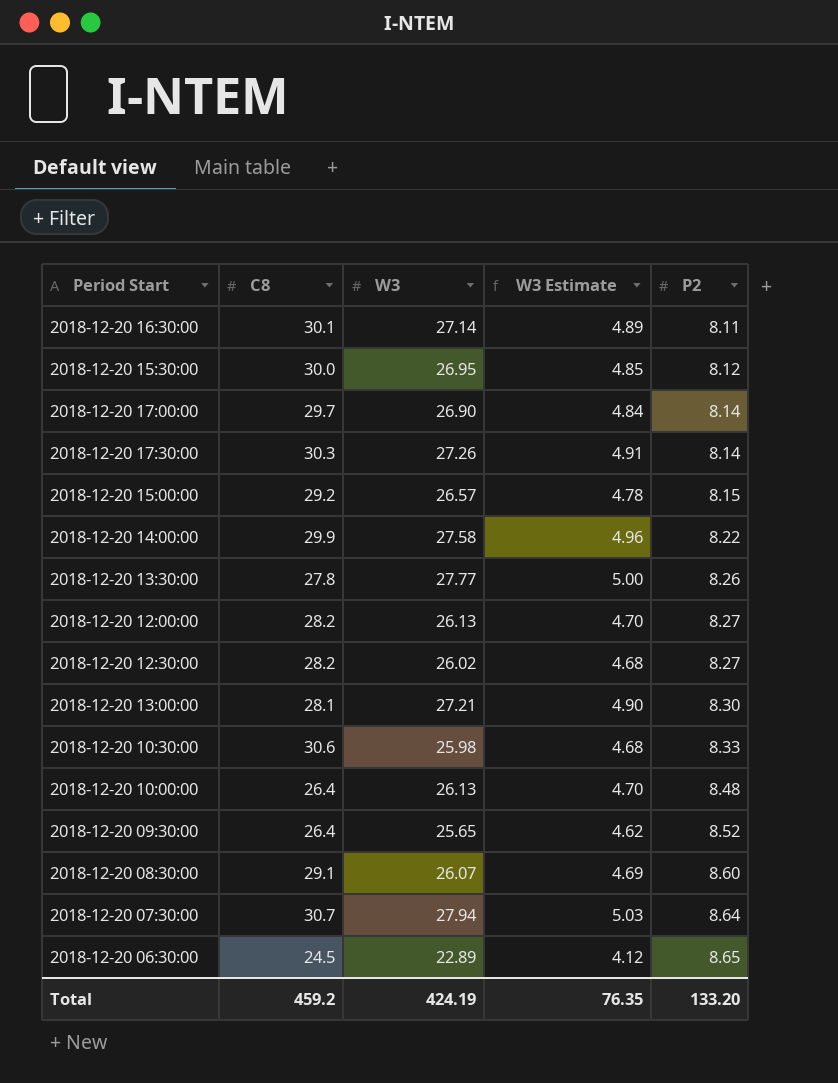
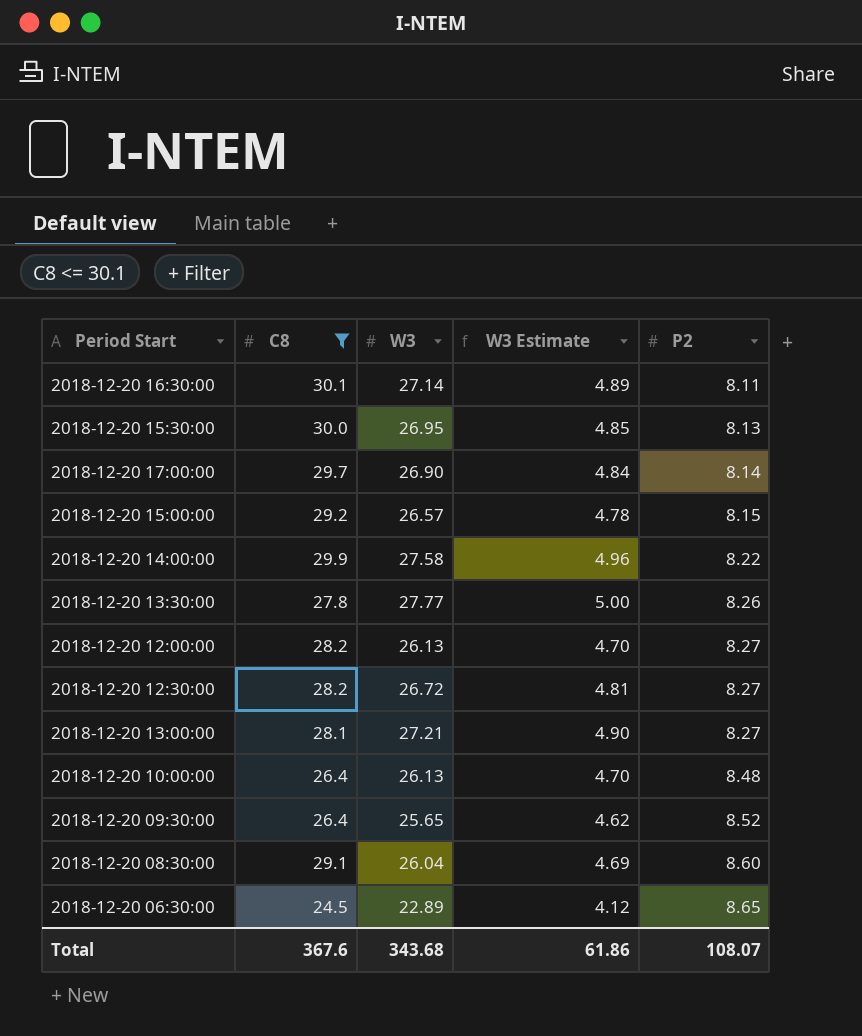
filter: none -> C8 <= 30.1
2018-12-20 15:30:00 | P2: 8.12 -> 8.13
2018-12-20 12:30:00 | W3: 26.02 -> 26.72
2018-12-20 12:30:00 | W3 Estimate: 4.68 -> 4.81
2018-12-20 13:00:00 | P2: 8.30 -> 8.27
2018-12-20 08:30:00 | W3: 26.07 -> 26.04
Total | C8: 459.2 -> 367.6
Total | W3: 424.19 -> 343.68
Total | W3 Estimate: 76.35 -> 61.86
Total | P2: 133.20 -> 108.07

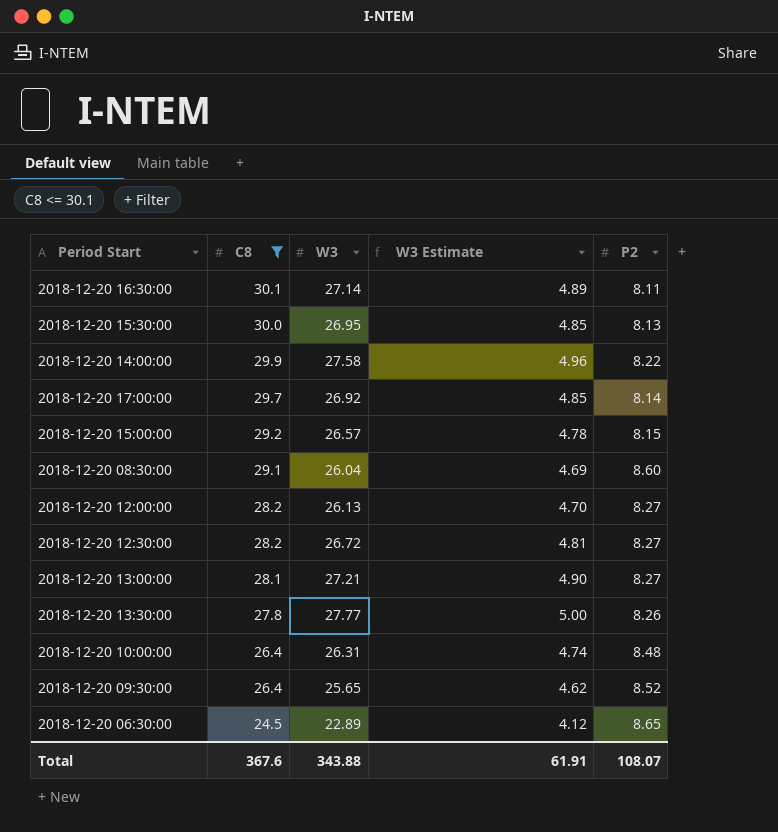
row order: P2 ascending -> C8 descending
2018-12-20 17:00:00 | W3: 26.90 -> 26.92
2018-12-20 17:00:00 | W3 Estimate: 4.84 -> 4.85
2018-12-20 10:00:00 | W3: 26.13 -> 26.31
2018-12-20 10:00:00 | W3 Estimate: 4.70 -> 4.74
Total | W3: 343.68 -> 343.88
Total | W3 Estimate: 61.86 -> 61.91

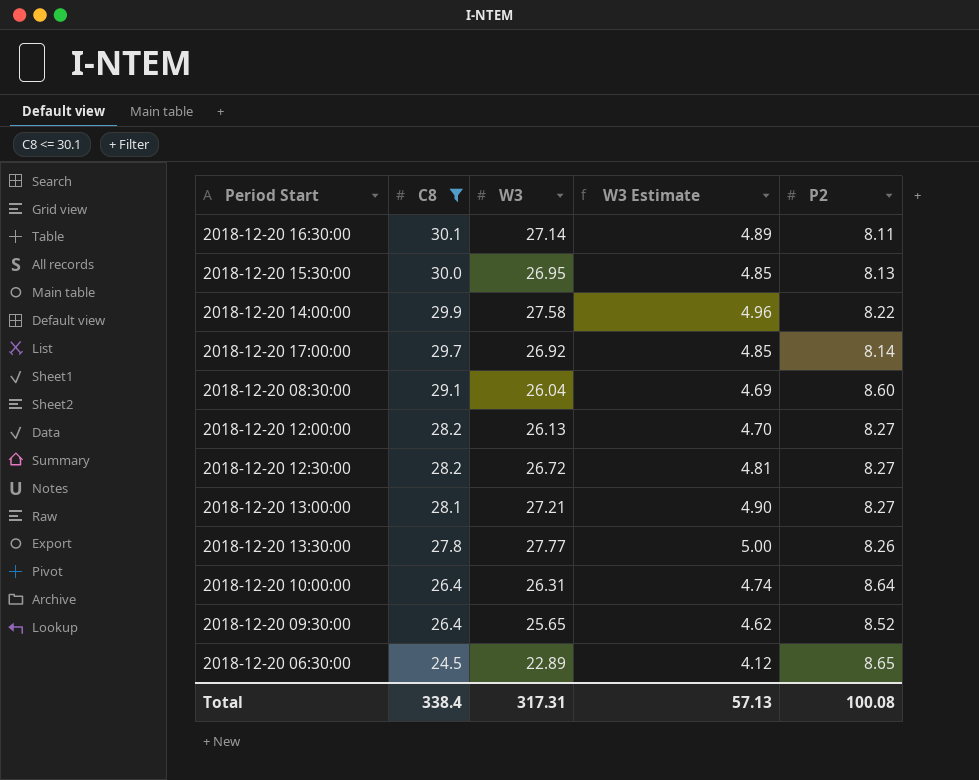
row 2018-12-20 15:00:00: 29.2 | 26.57 | 4.78 | 8.15 -> none
2018-12-20 10:00:00 | P2: 8.48 -> 8.64
Total | C8: 367.6 -> 338.4
Total | W3: 343.88 -> 317.31
Total | W3 Estimate: 61.91 -> 57.13
Total | P2: 108.07 -> 100.08

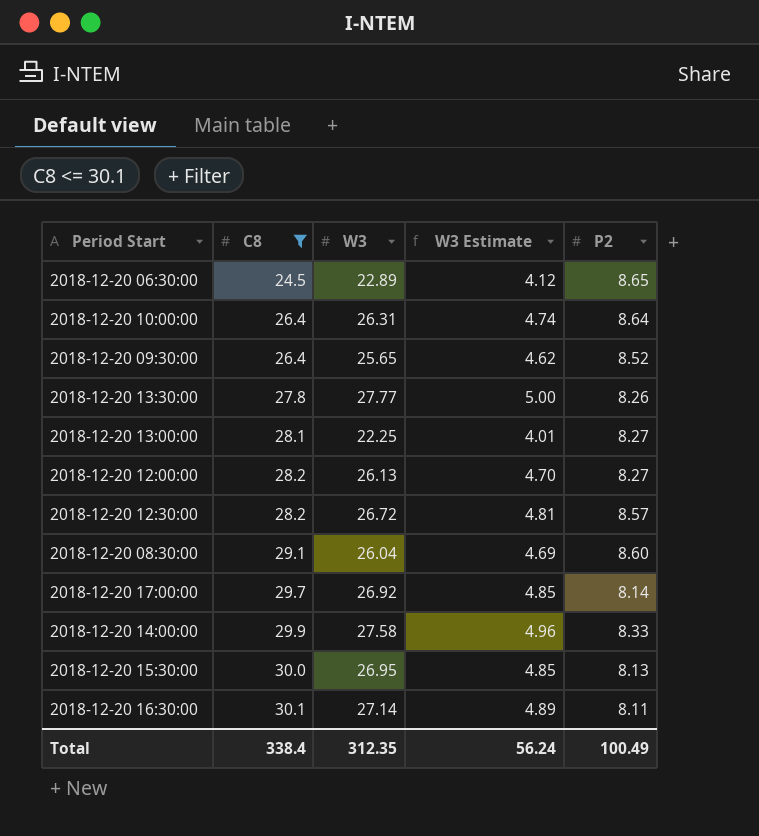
row order: C8 descending -> C8 ascending
2018-12-20 13:00:00 | W3: 27.21 -> 22.25
2018-12-20 13:00:00 | W3 Estimate: 4.90 -> 4.01
2018-12-20 12:30:00 | P2: 8.27 -> 8.57
2018-12-20 14:00:00 | P2: 8.22 -> 8.33
Total | W3: 317.31 -> 312.35
Total | W3 Estimate: 57.13 -> 56.24
Total | P2: 100.08 -> 100.49

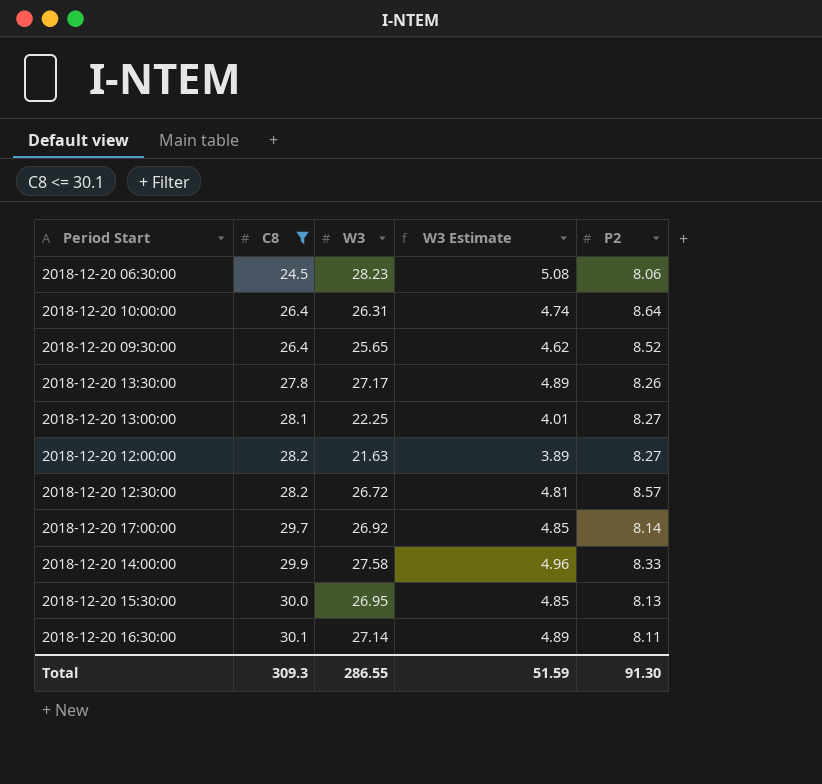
row 2018-12-20 08:30:00: 29.1 | 26.04 | 4.69 | 8.60 -> none
2018-12-20 06:30:00 | W3: 22.89 -> 28.23
2018-12-20 06:30:00 | W3 Estimate: 4.12 -> 5.08
2018-12-20 06:30:00 | P2: 8.65 -> 8.06
2018-12-20 13:30:00 | W3: 27.77 -> 27.17
2018-12-20 13:30:00 | W3 Estimate: 5.00 -> 4.89
2018-12-20 12:00:00 | W3: 26.13 -> 21.63
2018-12-20 12:00:00 | W3 Estimate: 4.70 -> 3.89
Total | C8: 338.4 -> 309.3
Total | W3: 312.35 -> 286.55
Total | W3 Estimate: 56.24 -> 51.59
Total | P2: 100.49 -> 91.30

